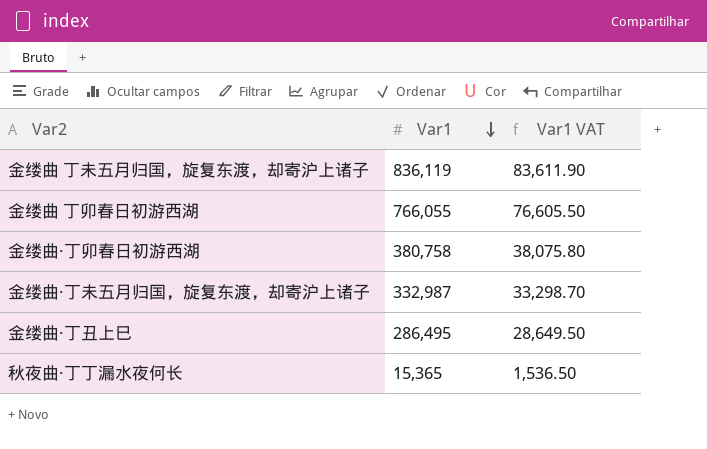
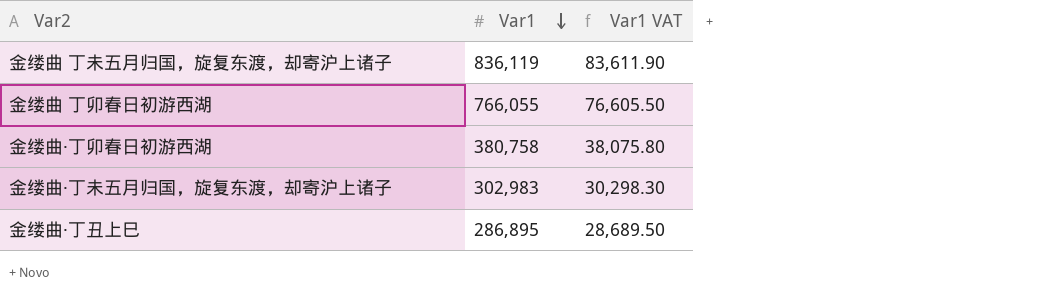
row 秋夜曲·丁丁漏水夜何长: 15,365 | 1,536.50 -> none
金缕曲·丁未五月归国，旋复东渡，却寄沪上诸子 | Var1: 332,987 -> 302,983
金缕曲·丁未五月归国，旋复东渡，却寄沪上诸子 | Var1 VAT: 33,298.70 -> 30,298.30
金缕曲·丁丑上巳 | Var1: 286,495 -> 286,895
金缕曲·丁丑上巳 | Var1 VAT: 28,649.50 -> 28,689.50

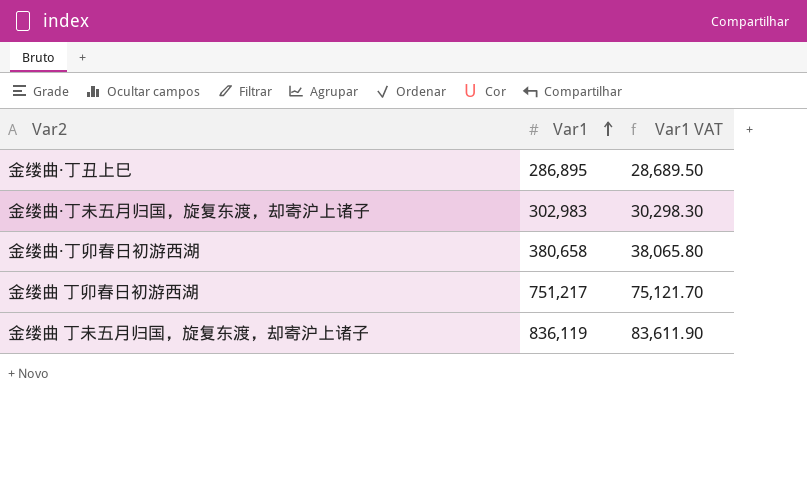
row order: Var1 descending -> Var1 ascending
金缕曲·丁卯春日初游西湖 | Var1: 380,758 -> 380,658
金缕曲·丁卯春日初游西湖 | Var1 VAT: 38,075.80 -> 38,065.80
金缕曲 丁卯春日初游西湖 | Var1: 766,055 -> 751,217
金缕曲 丁卯春日初游西湖 | Var1 VAT: 76,605.50 -> 75,121.70

